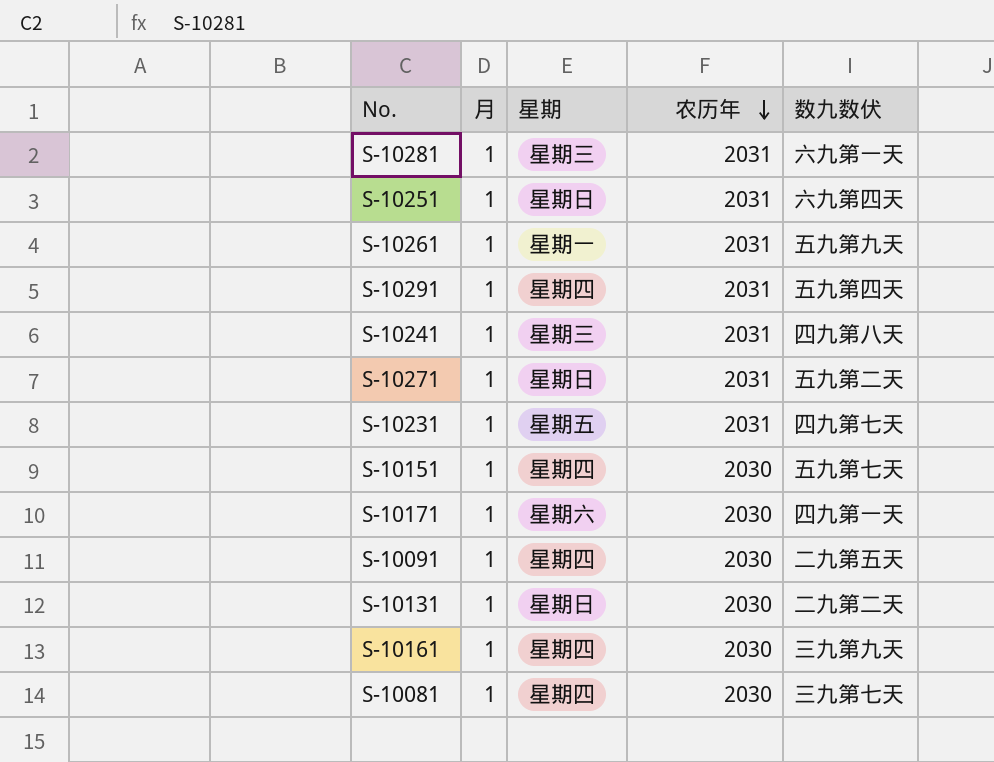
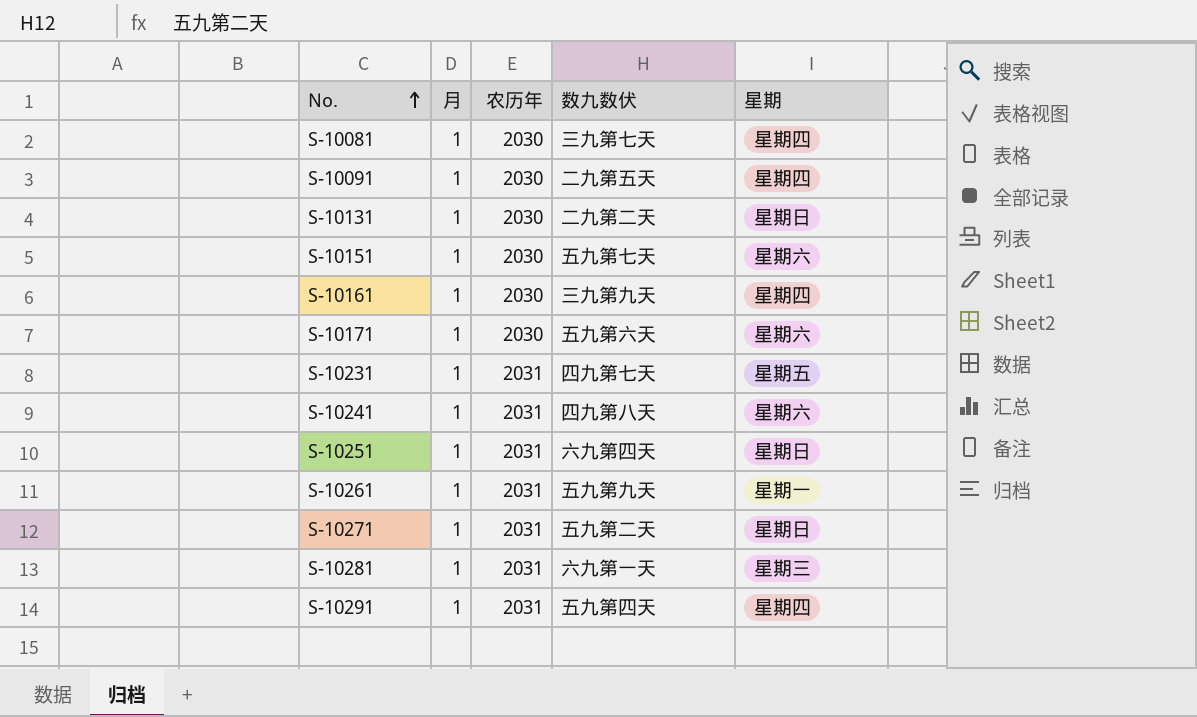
row order: 农历年 descending -> No. ascending
column 星期 | position: 3 -> 5
S-10151 | 星期: 星期四 -> 星期六
S-10171 | 数九数伏: 四九第一天 -> 五九第六天
S-10241 | 星期: 星期三 -> 星期六

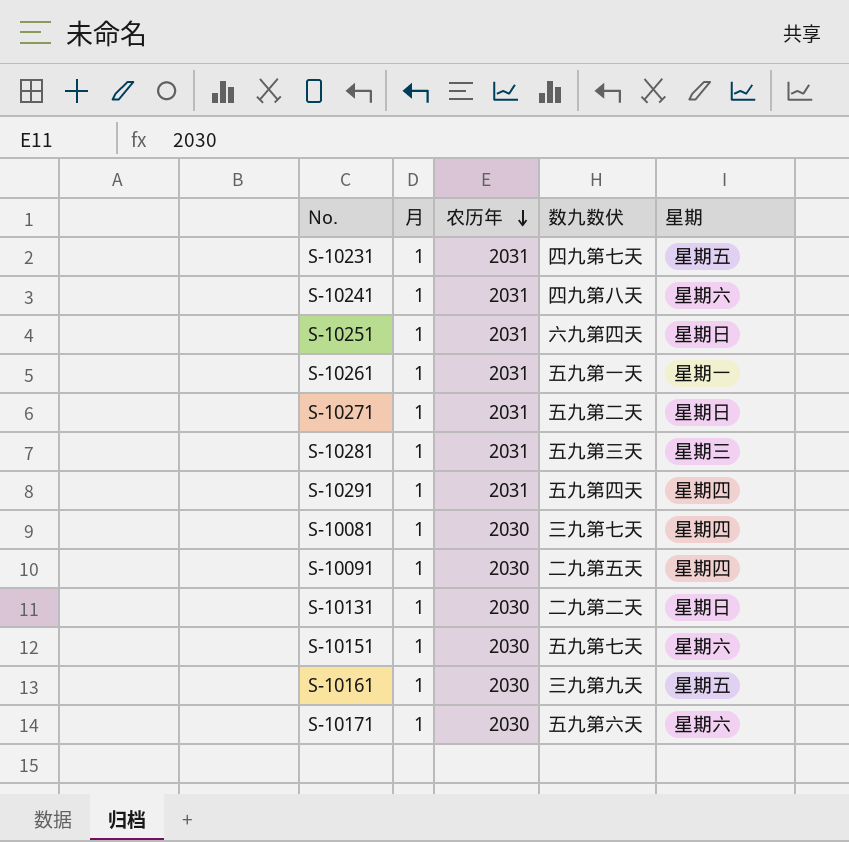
row order: No. ascending -> 农历年 descending
S-10261 | 数九数伏: 五九第九天 -> 五九第一天
S-10281 | 数九数伏: 六九第一天 -> 五九第三天
S-10161 | 星期: 星期四 -> 星期五

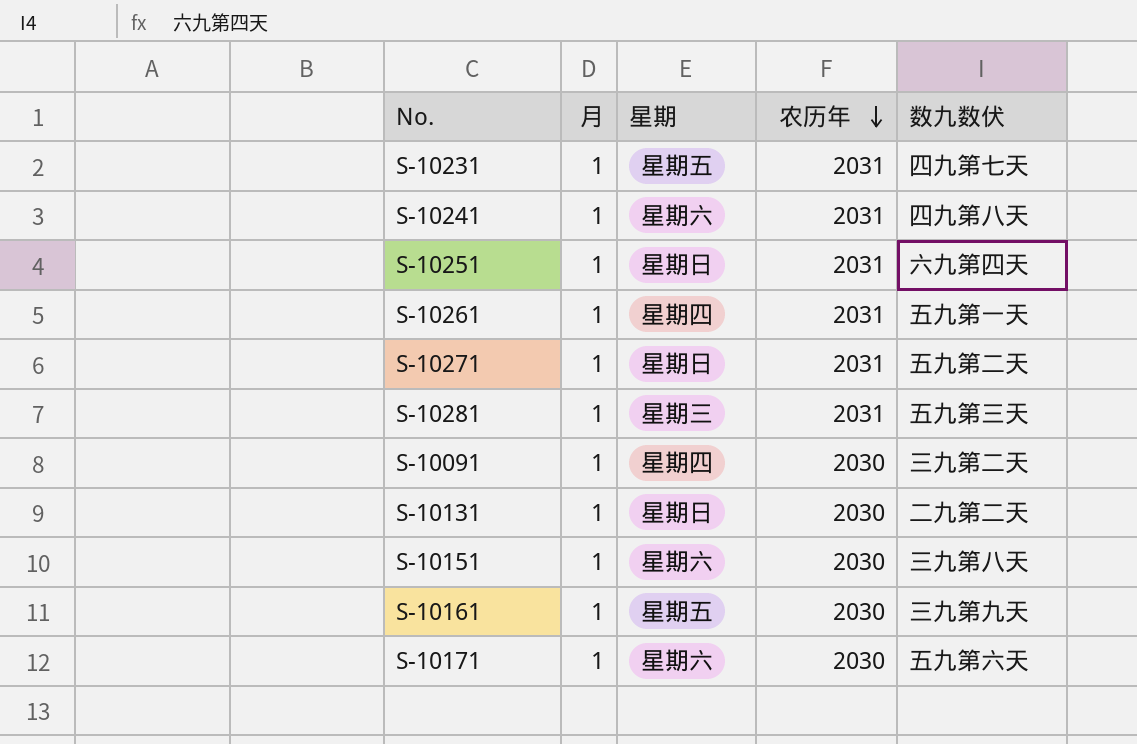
column 星期 | position: 5 -> 3
row S-10291: 1 | 2031 | 五九第四天 | 星期四 -> none
row S-10081: 1 | 2030 | 三九第七天 | 星期四 -> none
S-10261 | 星期: 星期一 -> 星期四
S-10091 | 数九数伏: 二九第五天 -> 三九第二天
S-10151 | 数九数伏: 五九第七天 -> 三九第八天

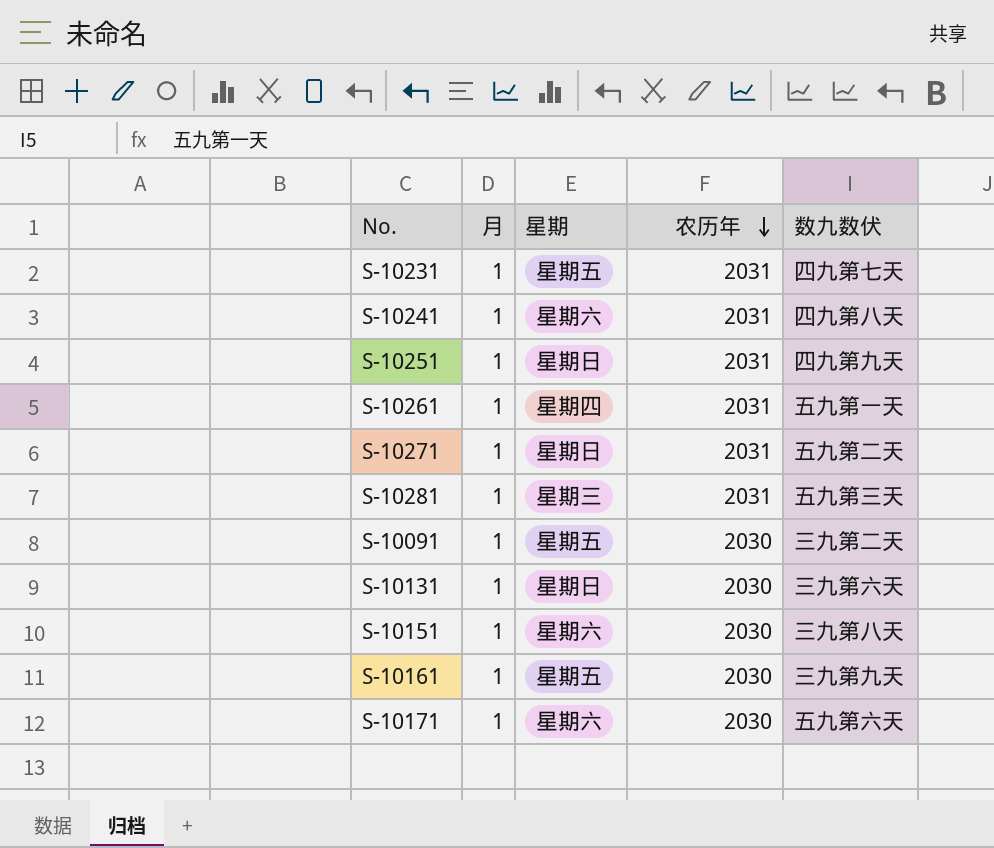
S-10251 | 数九数伏: 六九第四天 -> 四九第九天
S-10091 | 星期: 星期四 -> 星期五
S-10131 | 数九数伏: 二九第二天 -> 三九第六天

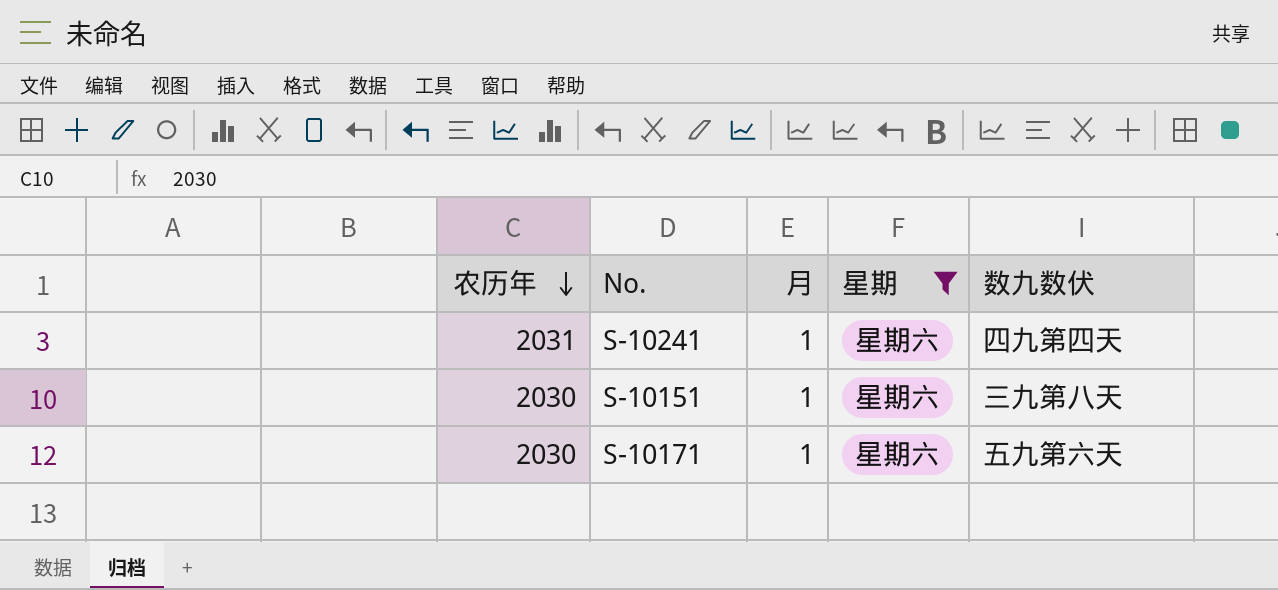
filter: none -> 星期 = 星期六
column 农历年 | position: 4 -> 1
S-10241 | 数九数伏: 四九第八天 -> 四九第四天

